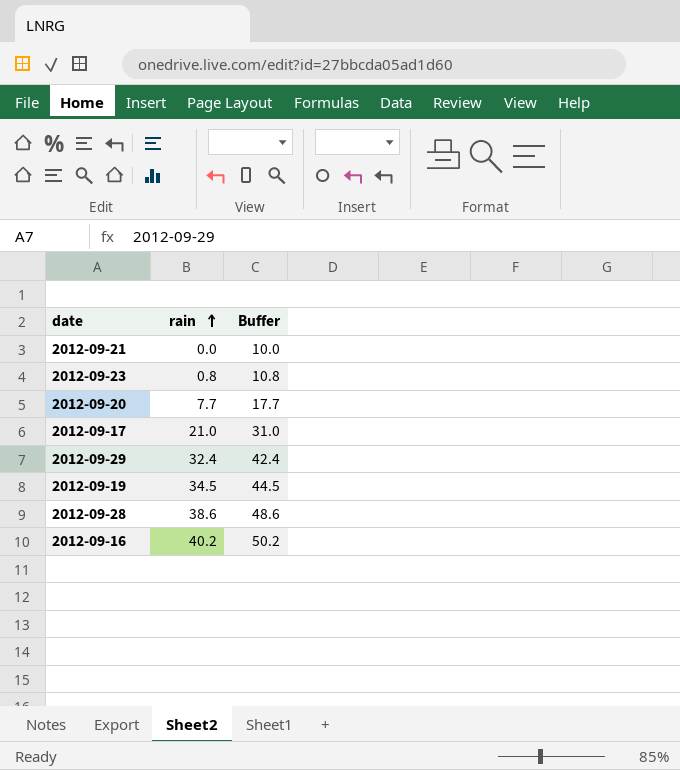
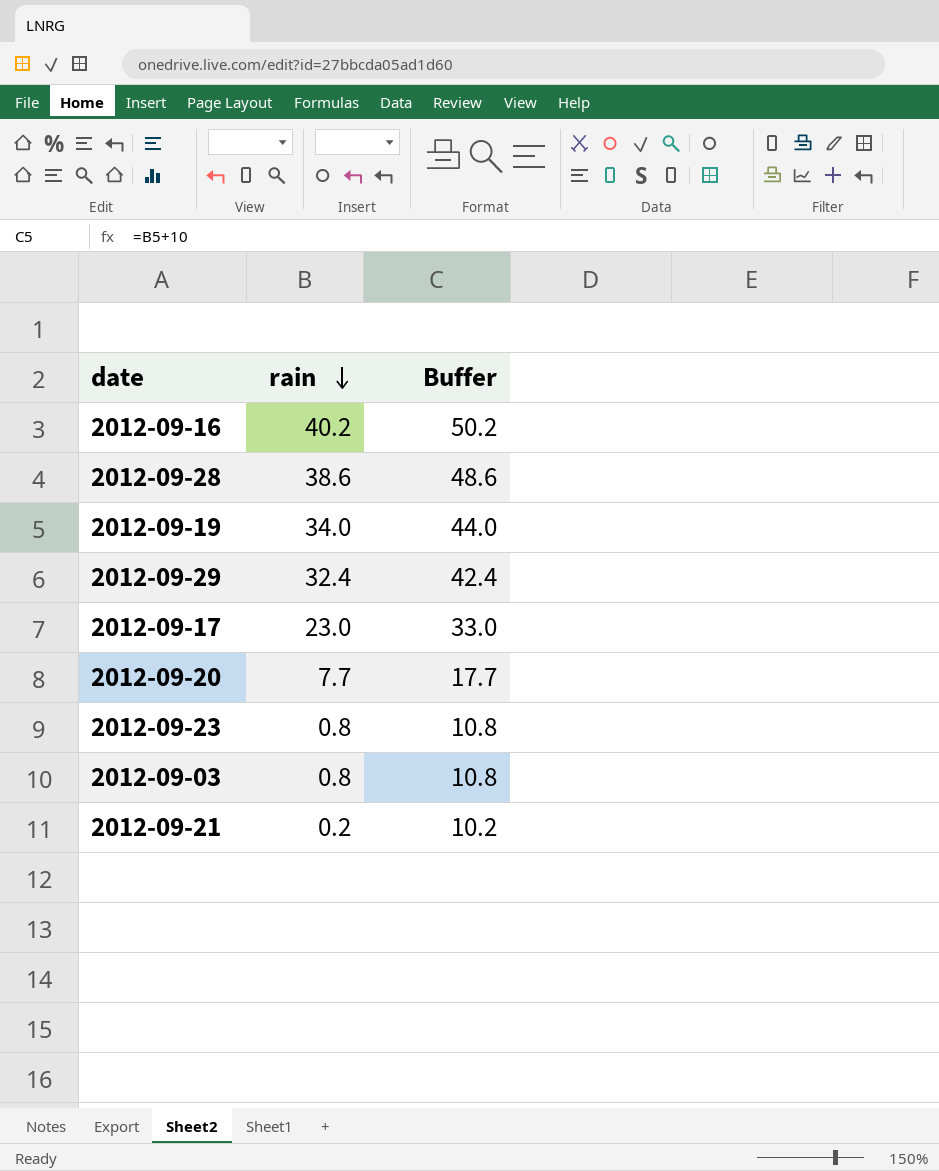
row order: rain ascending -> rain descending
2012-09-19 | rain: 34.5 -> 34.0
2012-09-19 | Buffer: 44.5 -> 44.0
2012-09-17 | rain: 21.0 -> 23.0
2012-09-17 | Buffer: 31.0 -> 33.0
row 2012-09-03: none -> 0.8 | 10.8
2012-09-21 | rain: 0.0 -> 0.2
2012-09-21 | Buffer: 10.0 -> 10.2

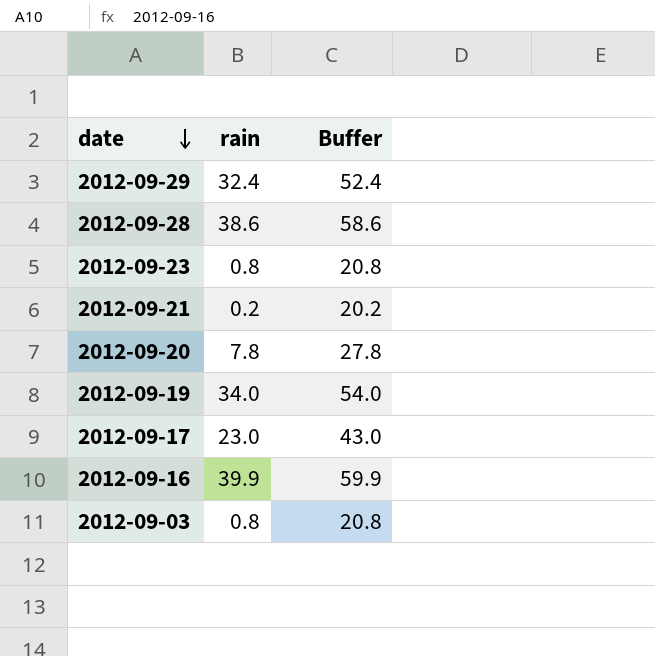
row order: rain descending -> date descending
column Buffer | formula: [rain] + 10 -> [rain] + 20
2012-09-20 | rain: 7.7 -> 7.8
2012-09-16 | rain: 40.2 -> 39.9

